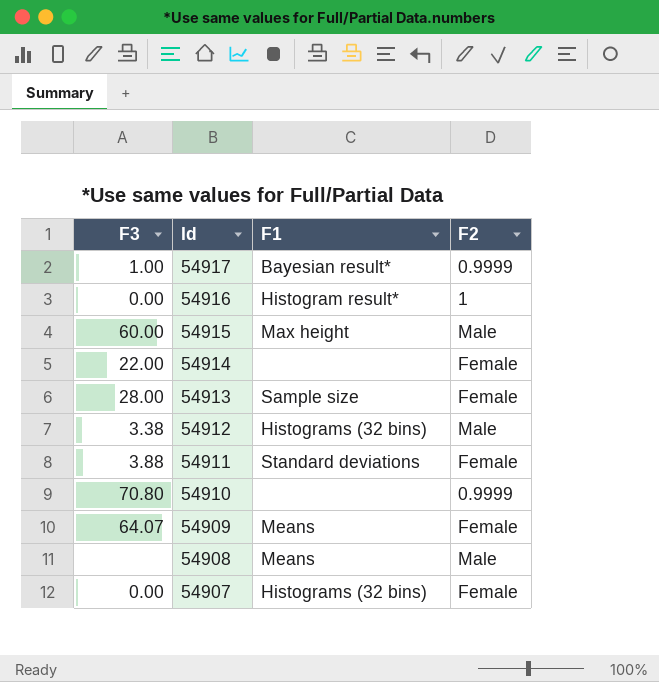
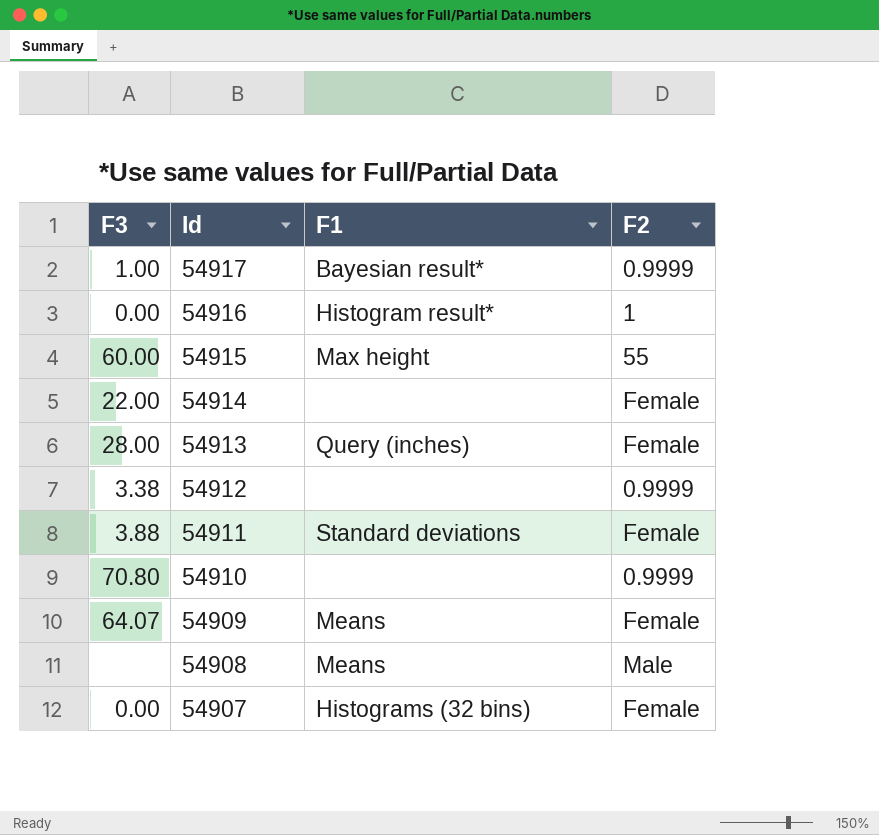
54915 | F2: Male -> 55
54913 | F1: Sample size -> Query (inches)
54912 | F1: Histograms (32 bins) -> none
54912 | F2: Male -> 0.9999

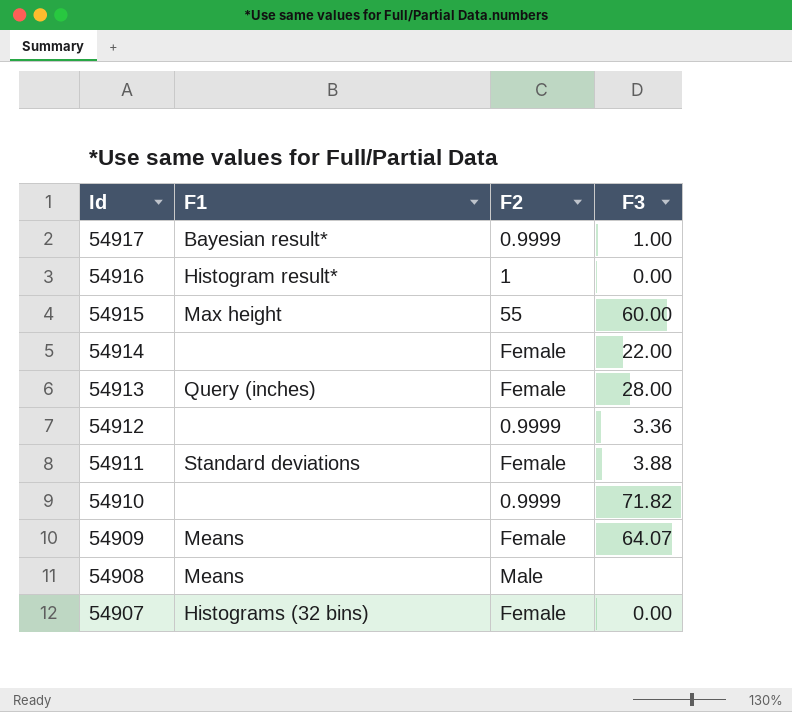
column F3 | position: 1 -> 4
54912 | F3: 3.38 -> 3.36
54910 | F3: 70.80 -> 71.82

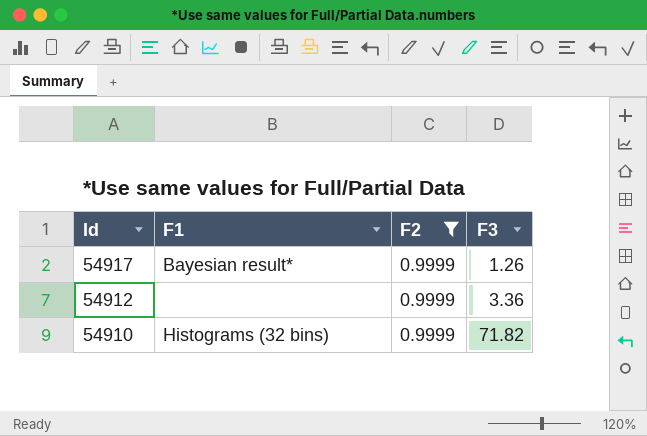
filter: none -> F2 = 0.9999
54917 | F3: 1.00 -> 1.26
54910 | F1: none -> Histograms (32 bins)

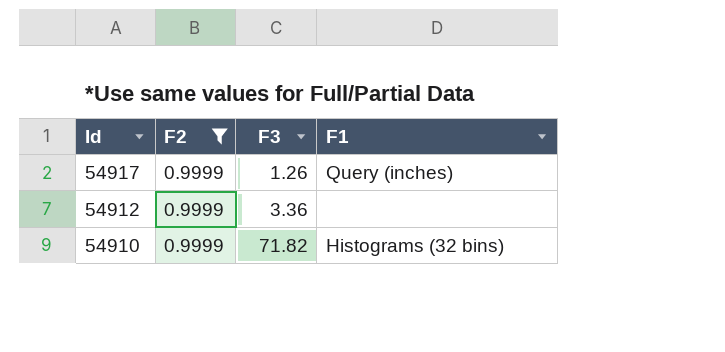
column F1 | position: 2 -> 4
54917 | F1: Bayesian result* -> Query (inches)

